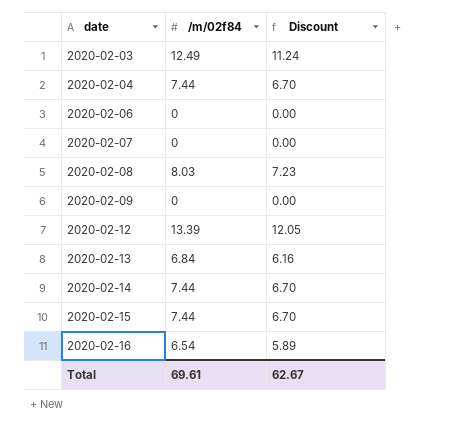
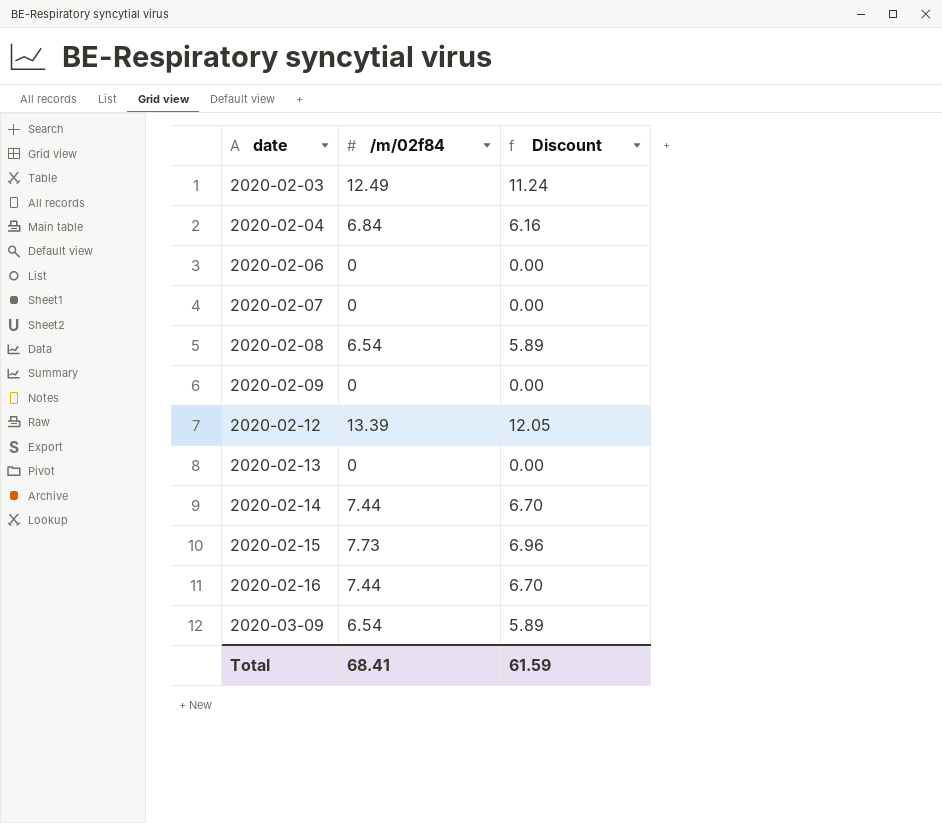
2020-02-04 | /m/02f84: 7.44 -> 6.84
2020-02-04 | Discount: 6.70 -> 6.16
2020-02-08 | /m/02f84: 8.03 -> 6.54
2020-02-08 | Discount: 7.23 -> 5.89
2020-02-13 | /m/02f84: 6.84 -> 0
2020-02-13 | Discount: 6.16 -> 0.00
2020-02-15 | /m/02f84: 7.44 -> 7.73
2020-02-15 | Discount: 6.70 -> 6.96
2020-02-16 | /m/02f84: 6.54 -> 7.44
2020-02-16 | Discount: 5.89 -> 6.70
row 2020-03-09: none -> 6.54 | 5.89
Total | /m/02f84: 69.61 -> 68.41
Total | Discount: 62.67 -> 61.59

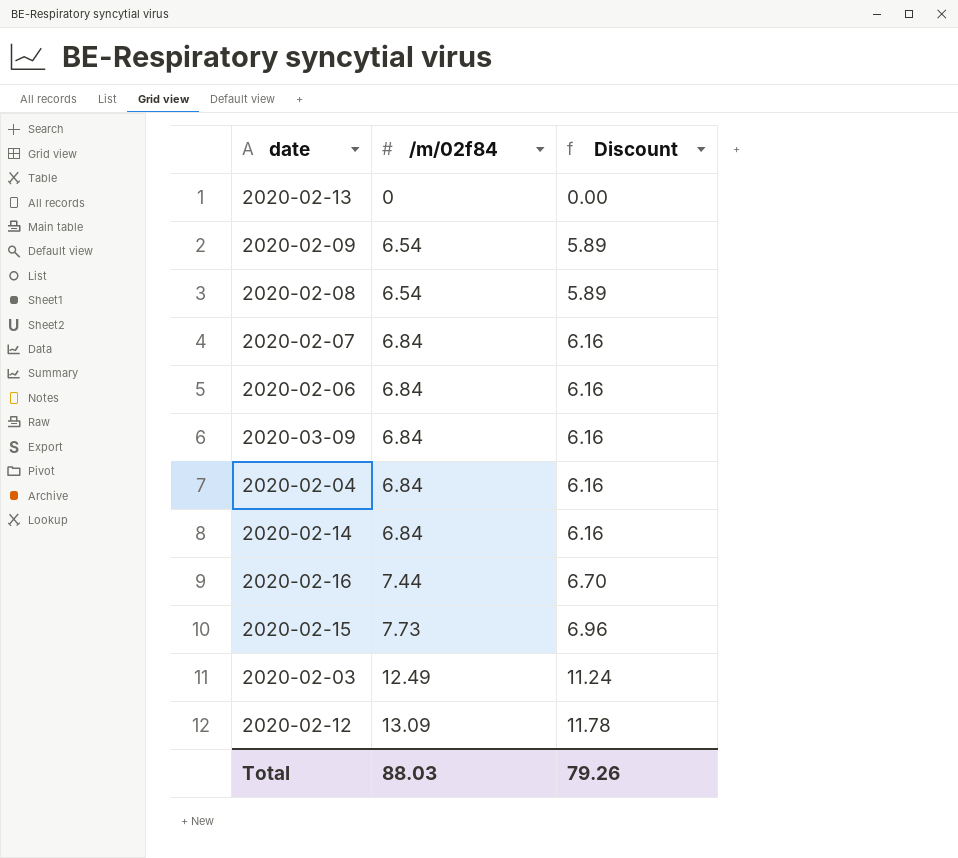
row order: date ascending -> /m/02f84 ascending
2020-02-09 | /m/02f84: 0 -> 6.54
2020-02-09 | Discount: 0.00 -> 5.89
2020-02-07 | /m/02f84: 0 -> 6.84
2020-02-07 | Discount: 0.00 -> 6.16
2020-02-06 | /m/02f84: 0 -> 6.84
2020-02-06 | Discount: 0.00 -> 6.16
2020-03-09 | /m/02f84: 6.54 -> 6.84
2020-03-09 | Discount: 5.89 -> 6.16
2020-02-14 | /m/02f84: 7.44 -> 6.84
2020-02-14 | Discount: 6.70 -> 6.16
2020-02-12 | /m/02f84: 13.39 -> 13.09
2020-02-12 | Discount: 12.05 -> 11.78
Total | /m/02f84: 68.41 -> 88.03
Total | Discount: 61.59 -> 79.26

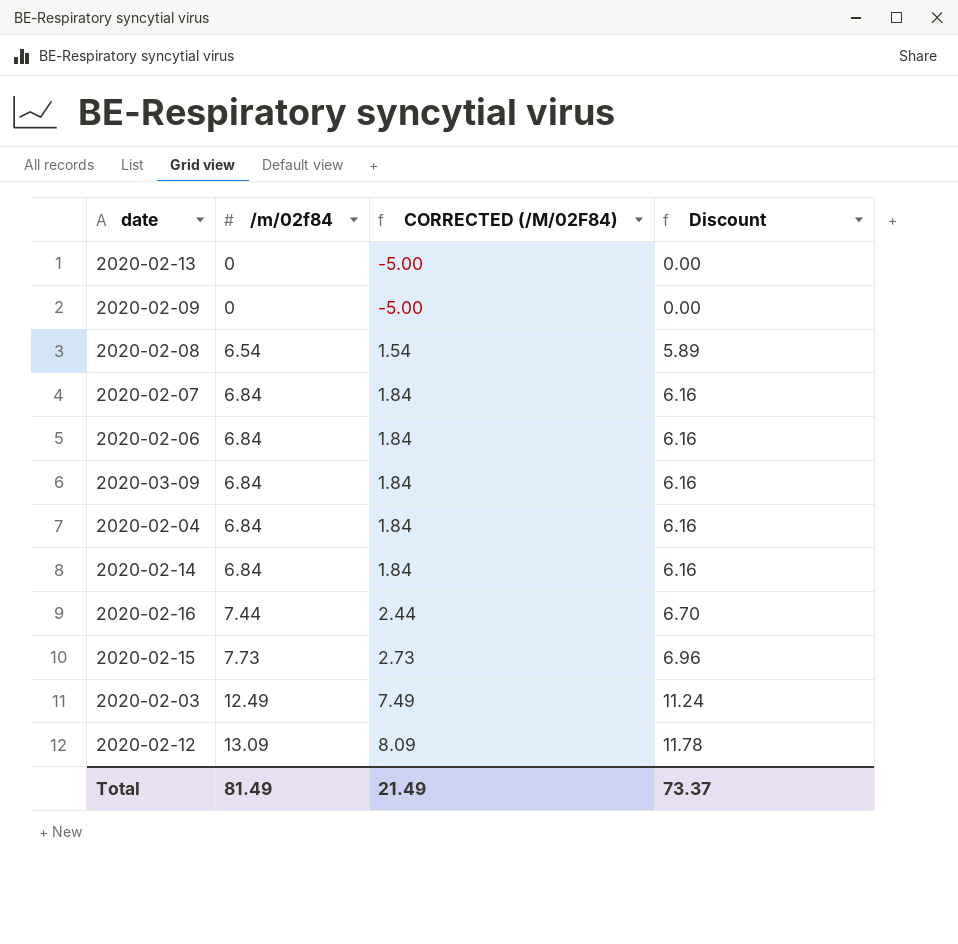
column CORRECTED (/M/02F84) | formula: none -> [/m/02f84] - 5
2020-02-09 | /m/02f84: 6.54 -> 0
2020-02-09 | Discount: 5.89 -> 0.00
Total | /m/02f84: 88.03 -> 81.49
Total | Discount: 79.26 -> 73.37

